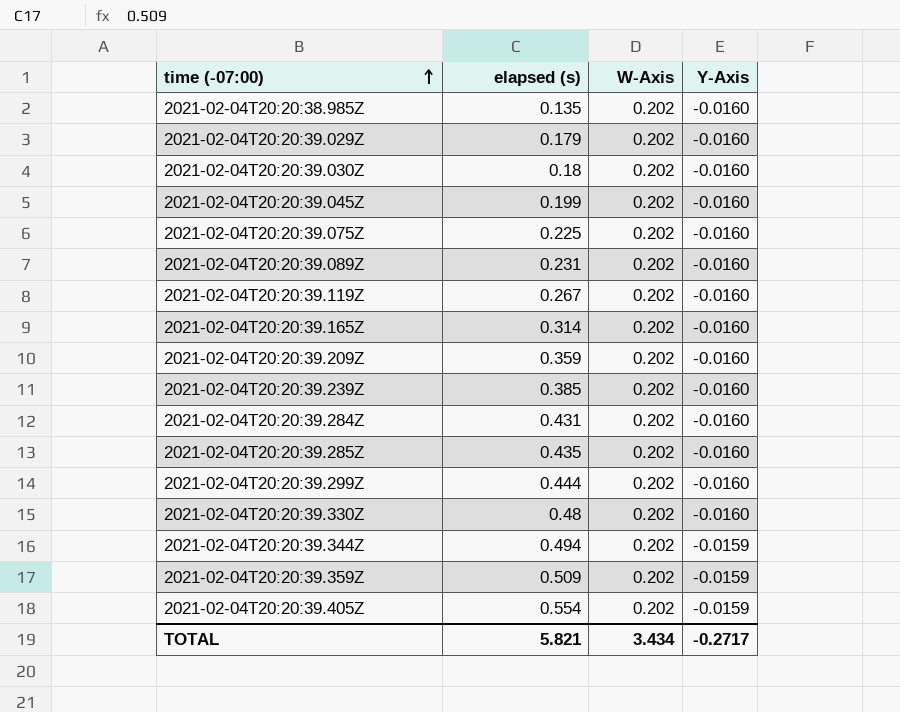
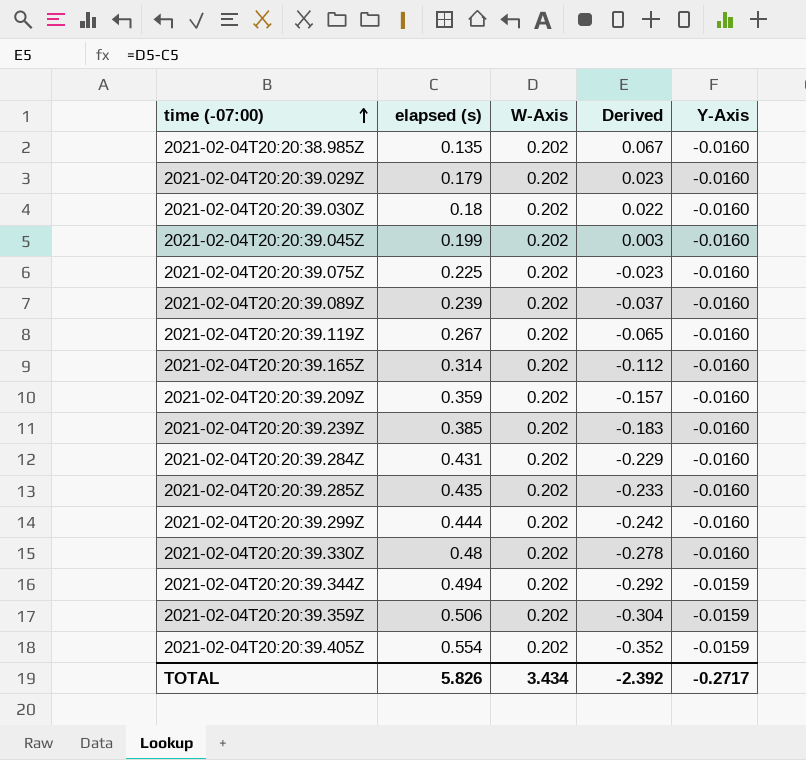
column Derived | formula: none -> [W-Axis] - [elapsed (s)]
2021-02-04T20:20:39.089Z | elapsed (s): 0.231 -> 0.239
2021-02-04T20:20:39.359Z | elapsed (s): 0.509 -> 0.506
TOTAL | elapsed (s): 5.821 -> 5.826

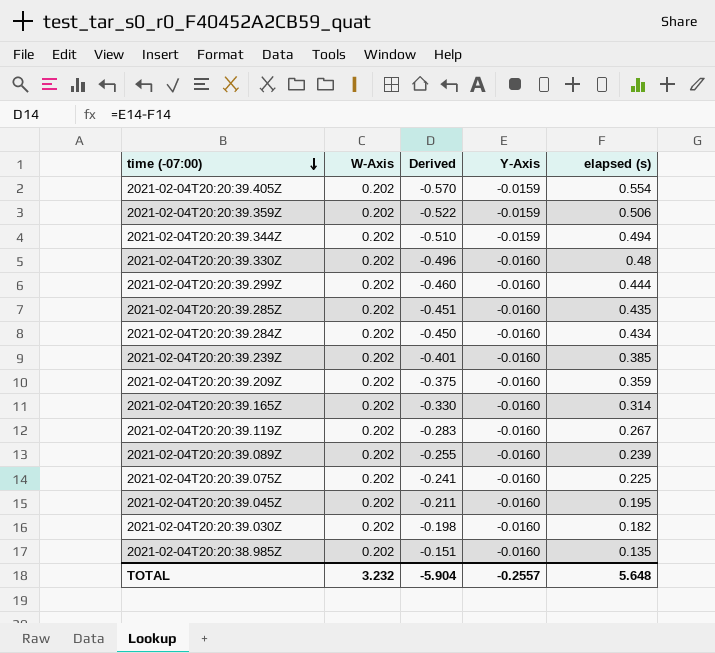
row order: time (-07:00) ascending -> time (-07:00) descending
column Derived | formula: [W-Axis] - [elapsed (s)] -> [Y-Axis] - [elapsed (s)]
column elapsed (s) | position: 2 -> 5
row 2021-02-04T20:20:39.029Z: 0.179 | 0.202 | 0.023 | -0.0160 -> none
2021-02-04T20:20:39.284Z | elapsed (s): 0.431 -> 0.434
2021-02-04T20:20:39.045Z | elapsed (s): 0.199 -> 0.195
2021-02-04T20:20:39.030Z | elapsed (s): 0.18 -> 0.182
TOTAL | W-Axis: 3.434 -> 3.232
TOTAL | Derived: -2.392 -> -5.904
TOTAL | Y-Axis: -0.2717 -> -0.2557
TOTAL | elapsed (s): 5.826 -> 5.648

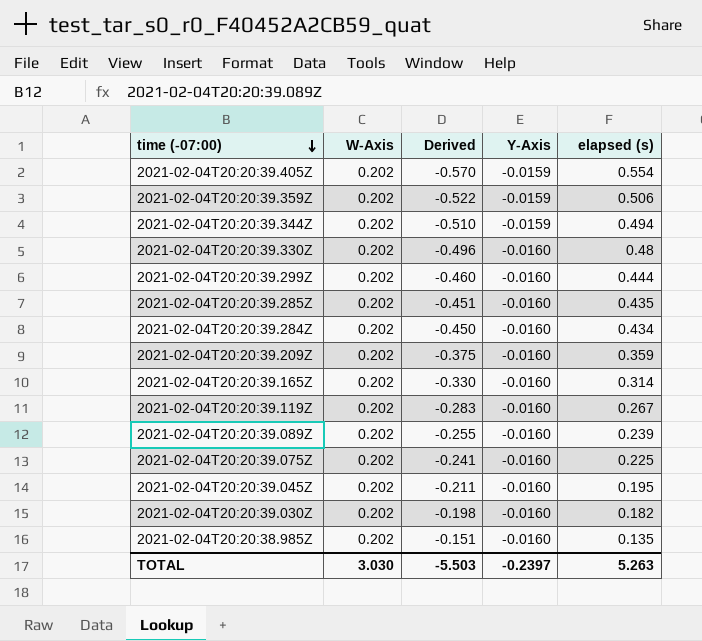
row 2021-02-04T20:20:39.239Z: 0.202 | -0.401 | -0.0160 | 0.385 -> none
TOTAL | W-Axis: 3.232 -> 3.030
TOTAL | Derived: -5.904 -> -5.503
TOTAL | Y-Axis: -0.2557 -> -0.2397
TOTAL | elapsed (s): 5.648 -> 5.263

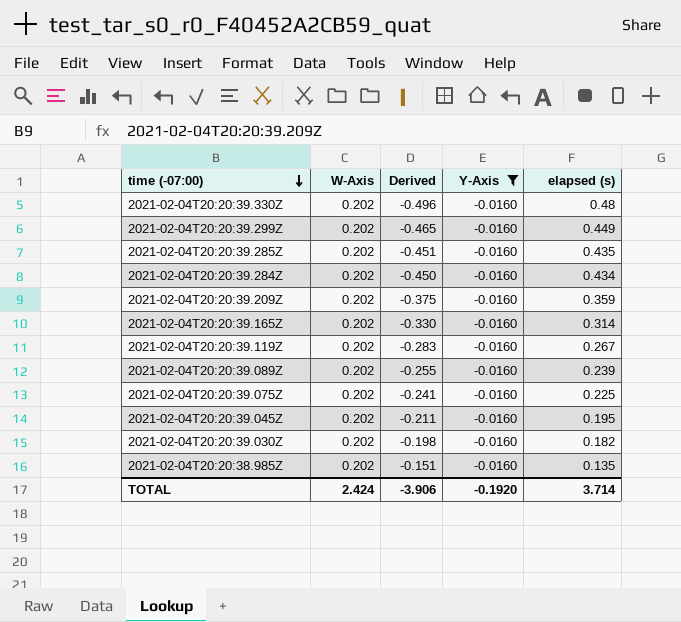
filter: none -> Y-Axis = -0.0160
2021-02-04T20:20:39.299Z | Derived: -0.460 -> -0.465
2021-02-04T20:20:39.299Z | elapsed (s): 0.444 -> 0.449
TOTAL | W-Axis: 3.030 -> 2.424
TOTAL | Derived: -5.503 -> -3.906
TOTAL | Y-Axis: -0.2397 -> -0.1920
TOTAL | elapsed (s): 5.263 -> 3.714

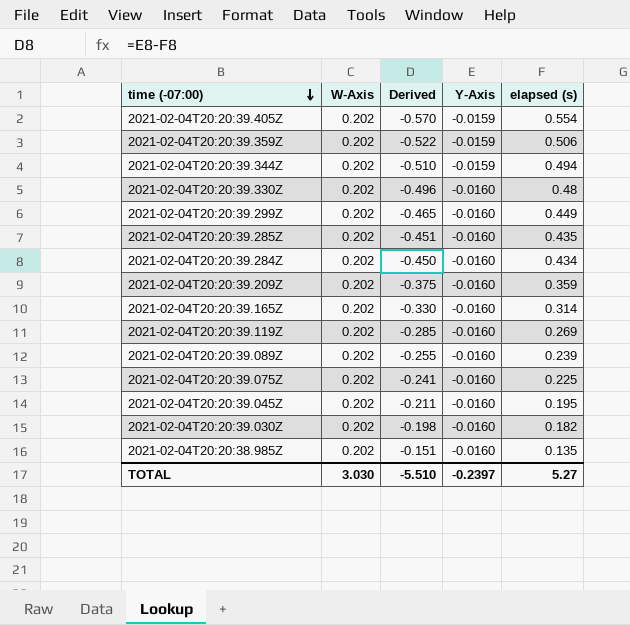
filter: Y-Axis = -0.0160 -> none
2021-02-04T20:20:39.119Z | Derived: -0.283 -> -0.285
2021-02-04T20:20:39.119Z | elapsed (s): 0.267 -> 0.269
TOTAL | W-Axis: 2.424 -> 3.030
TOTAL | Derived: -3.906 -> -5.510
TOTAL | Y-Axis: -0.1920 -> -0.2397
TOTAL | elapsed (s): 3.714 -> 5.27

